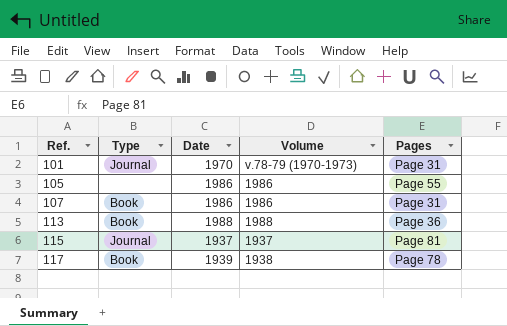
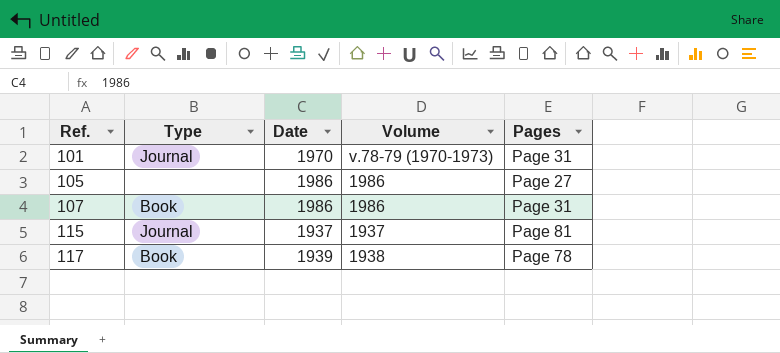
row 113: Book | 1988 | 1988 | Page 36 -> none
105 | Pages: Page 55 -> Page 27

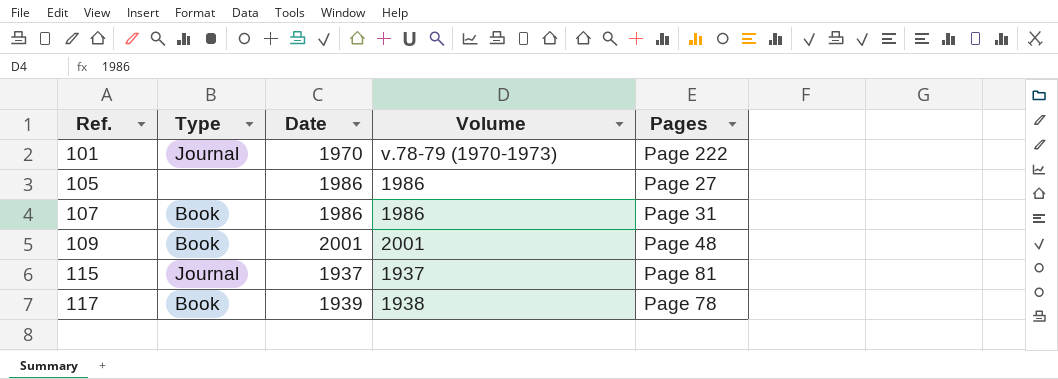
101 | Pages: Page 31 -> Page 222
row 109: none -> Book | 2001 | 2001 | Page 48

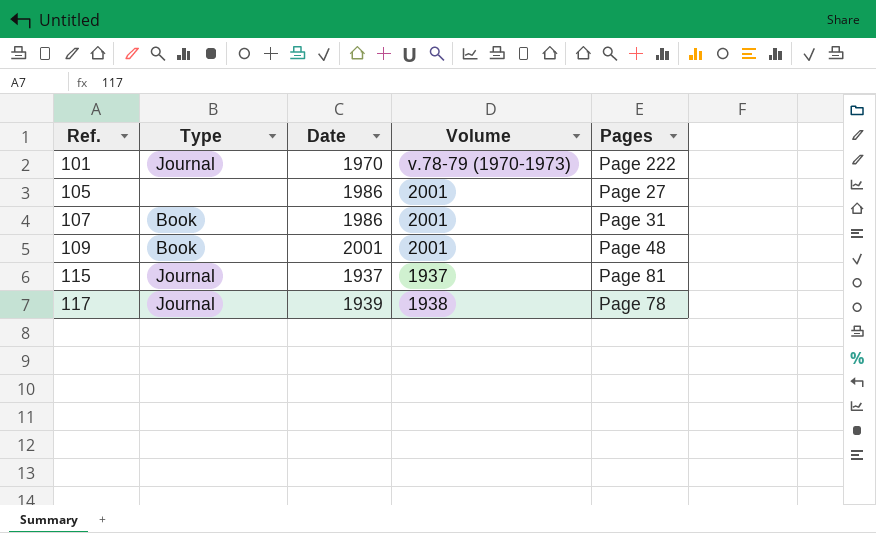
105 | Volume: 1986 -> 2001
107 | Volume: 1986 -> 2001
117 | Type: Book -> Journal

